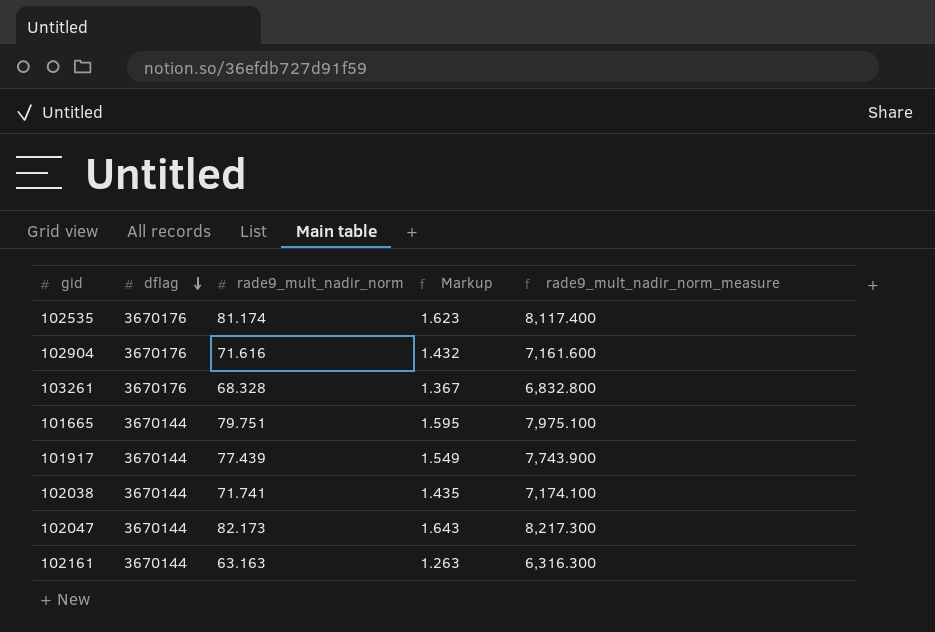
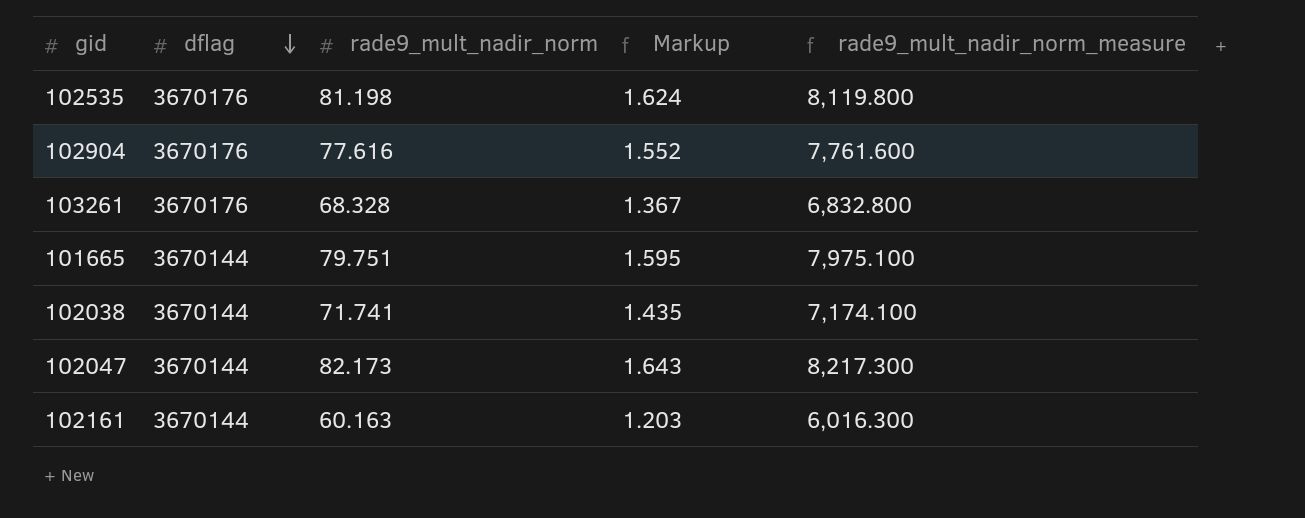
row 101917: 3670144 | 77.439 | 1.549 | 7,743.900 -> none
102535 | rade9_mult_nadir_norm: 81.174 -> 81.198
102535 | Markup: 1.623 -> 1.624
102535 | rade9_mult_nadir_norm_measure: 8,117.400 -> 8,119.800
102904 | rade9_mult_nadir_norm: 71.616 -> 77.616
102904 | Markup: 1.432 -> 1.552
102904 | rade9_mult_nadir_norm_measure: 7,161.600 -> 7,761.600
102161 | rade9_mult_nadir_norm: 63.163 -> 60.163
102161 | Markup: 1.263 -> 1.203
102161 | rade9_mult_nadir_norm_measure: 6,316.300 -> 6,016.300

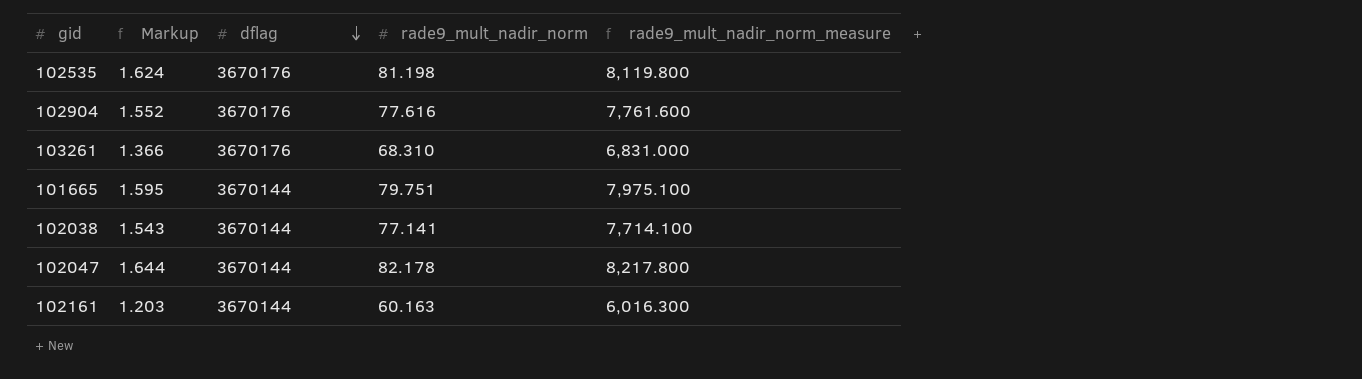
column Markup | position: 4 -> 2
103261 | Markup: 1.367 -> 1.366
103261 | rade9_mult_nadir_norm: 68.328 -> 68.310
103261 | rade9_mult_nadir_norm_measure: 6,832.800 -> 6,831.000
102038 | Markup: 1.435 -> 1.543
102038 | rade9_mult_nadir_norm: 71.741 -> 77.141
102038 | rade9_mult_nadir_norm_measure: 7,174.100 -> 7,714.100
102047 | Markup: 1.643 -> 1.644
102047 | rade9_mult_nadir_norm: 82.173 -> 82.178
102047 | rade9_mult_nadir_norm_measure: 8,217.300 -> 8,217.800

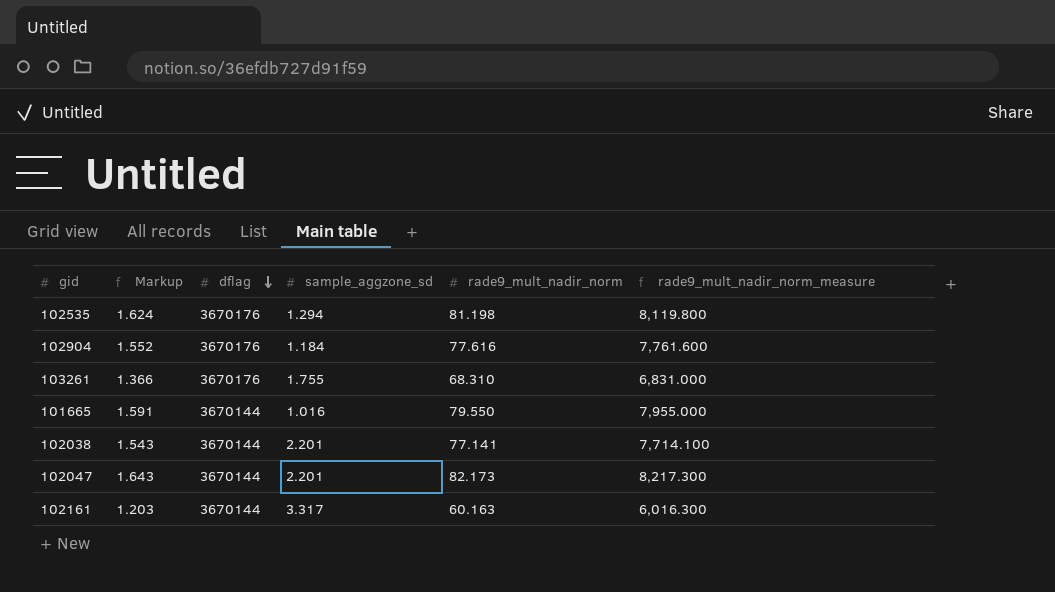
column sample_aggzone_sd | position: none -> 4
101665 | Markup: 1.595 -> 1.591
101665 | rade9_mult_nadir_norm: 79.751 -> 79.550
101665 | rade9_mult_nadir_norm_measure: 7,975.100 -> 7,955.000
102047 | Markup: 1.644 -> 1.643
102047 | rade9_mult_nadir_norm: 82.178 -> 82.173
102047 | rade9_mult_nadir_norm_measure: 8,217.800 -> 8,217.300

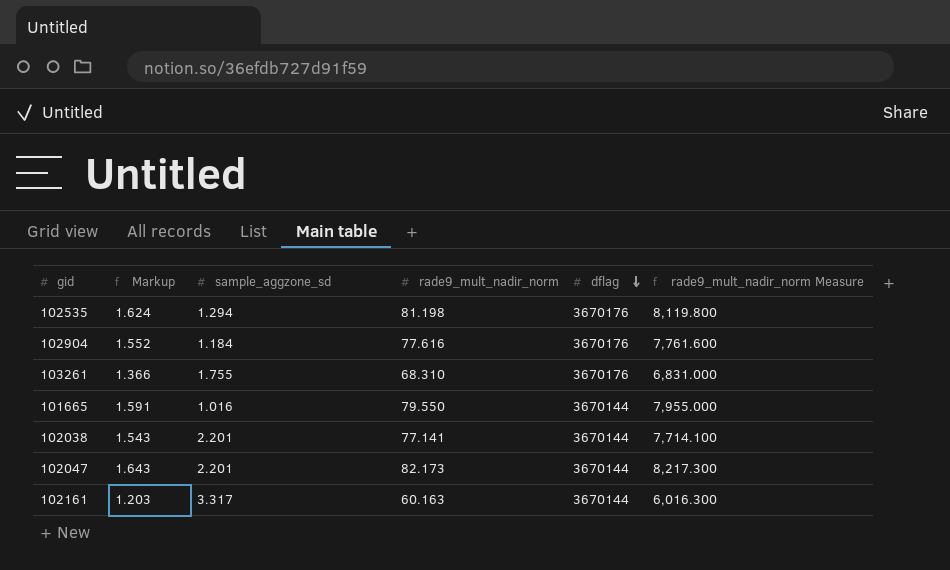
column dflag | position: 3 -> 5
column name: rade9_mult_nadir_norm_measure -> rade9_mult_nadir_norm Measure

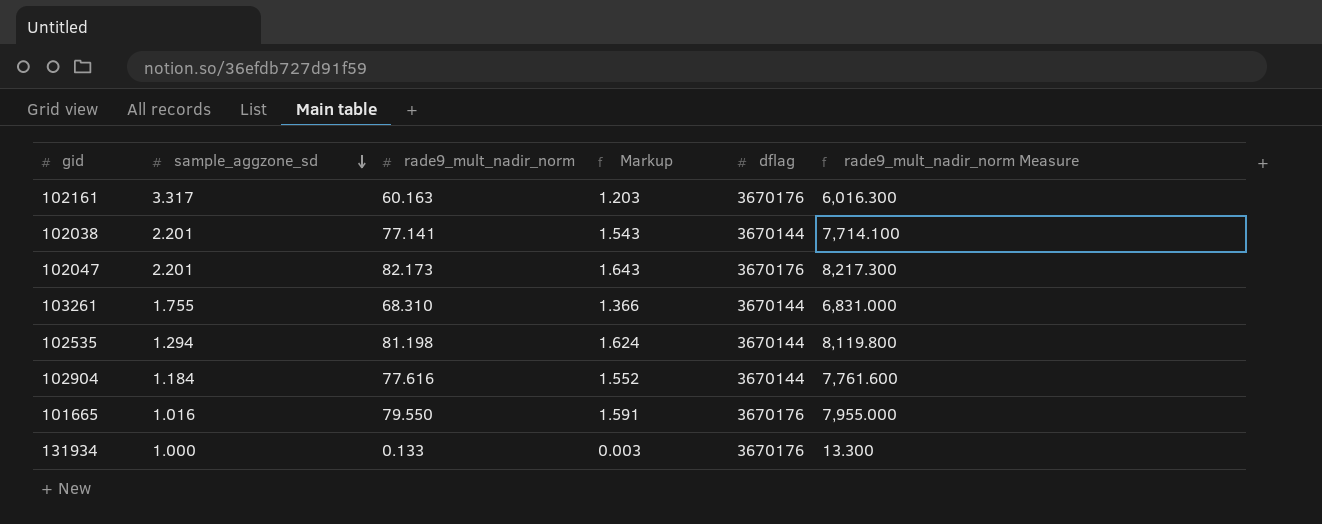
row order: dflag descending -> sample_aggzone_sd descending
column Markup | position: 2 -> 4
102161 | dflag: 3670144 -> 3670176
102047 | dflag: 3670144 -> 3670176
103261 | dflag: 3670176 -> 3670144
102535 | dflag: 3670176 -> 3670144
102904 | dflag: 3670176 -> 3670144
101665 | dflag: 3670144 -> 3670176
row 131934: none -> 1.000 | 0.133 | 0.003 | 3670176 | 13.300

